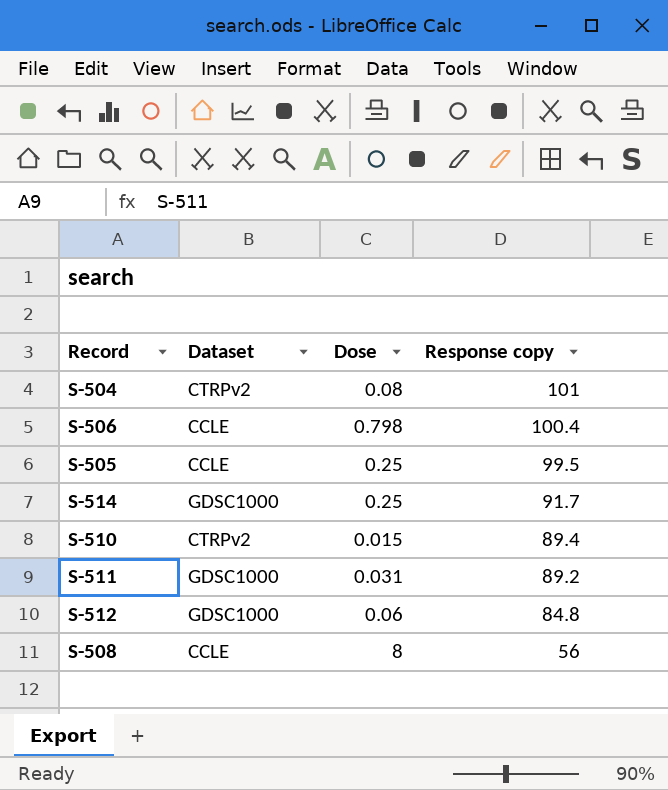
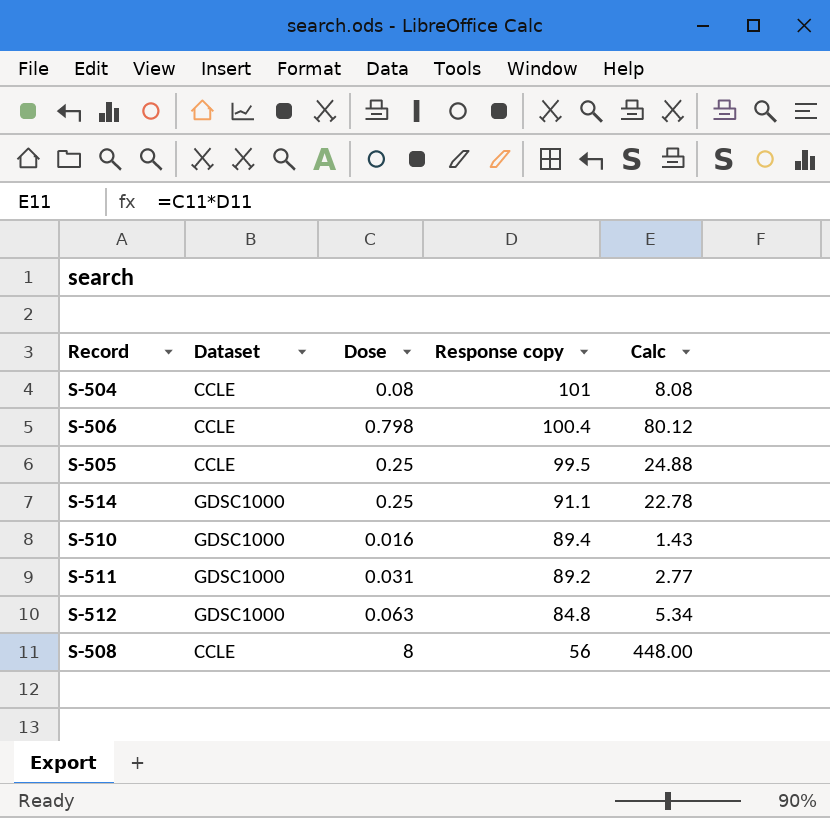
column Calc | formula: none -> [Dose] * [Response copy]
S-504 | Dataset: CTRPv2 -> CCLE
S-514 | Response copy: 91.7 -> 91.1
S-510 | Dataset: CTRPv2 -> GDSC1000
S-510 | Dose: 0.015 -> 0.016
S-512 | Dose: 0.06 -> 0.063

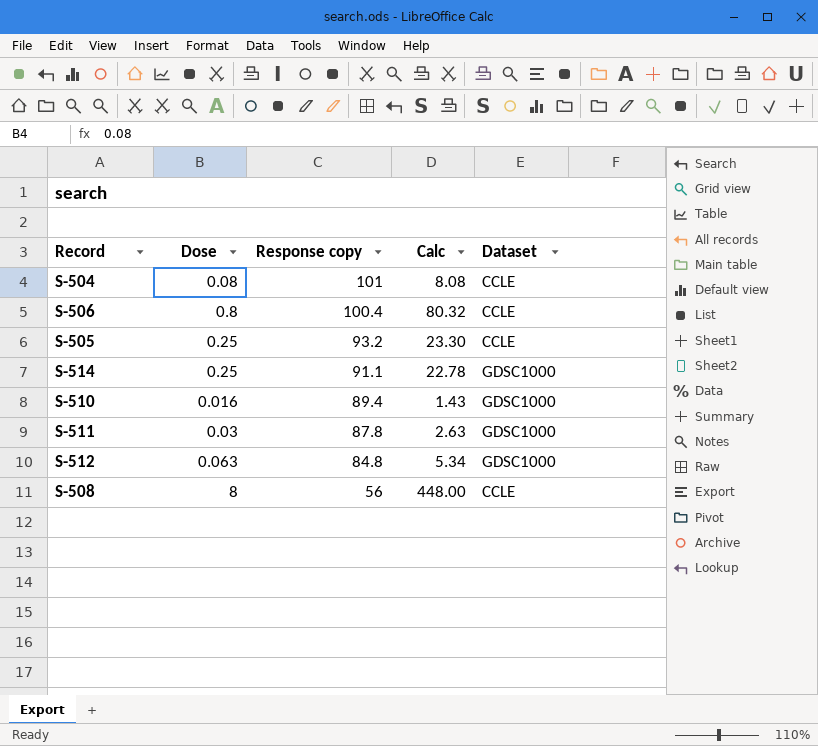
column Dataset | position: 2 -> 5
S-506 | Dose: 0.798 -> 0.8
S-506 | Calc: 80.12 -> 80.32
S-505 | Response copy: 99.5 -> 93.2
S-505 | Calc: 24.88 -> 23.30
S-511 | Dose: 0.031 -> 0.03
S-511 | Response copy: 89.2 -> 87.8
S-511 | Calc: 2.77 -> 2.63

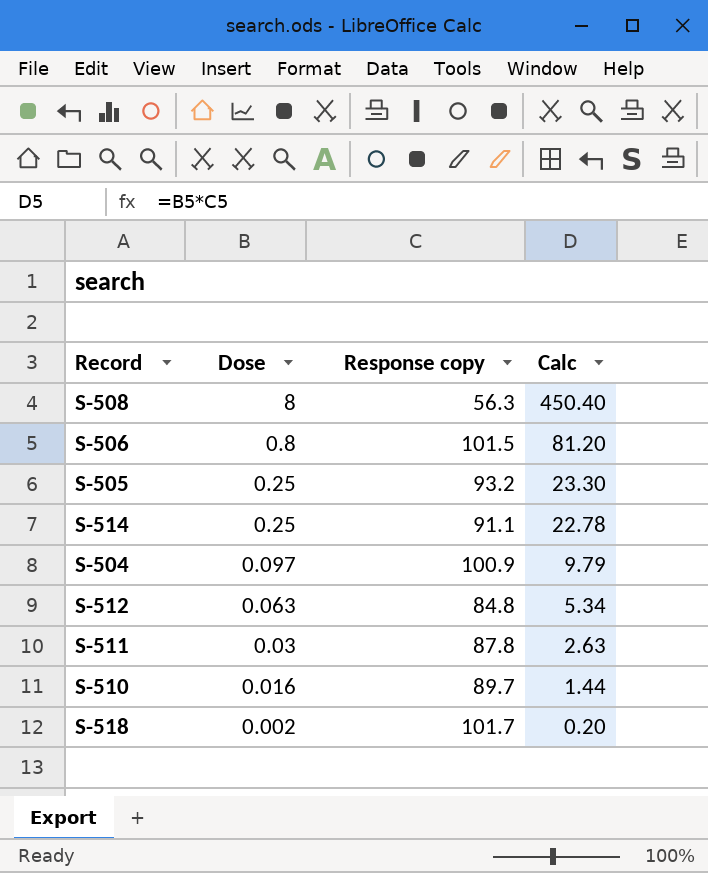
row order: Response copy descending -> Dose descending
column Dataset | position: 5 -> none
S-508 | Response copy: 56 -> 56.3
S-508 | Calc: 448.00 -> 450.40
S-506 | Response copy: 100.4 -> 101.5
S-506 | Calc: 80.32 -> 81.20
S-504 | Dose: 0.08 -> 0.097
S-504 | Response copy: 101 -> 100.9
S-504 | Calc: 8.08 -> 9.79
S-510 | Response copy: 89.4 -> 89.7
S-510 | Calc: 1.43 -> 1.44
row S-518: none -> 0.002 | 101.7 | 0.20

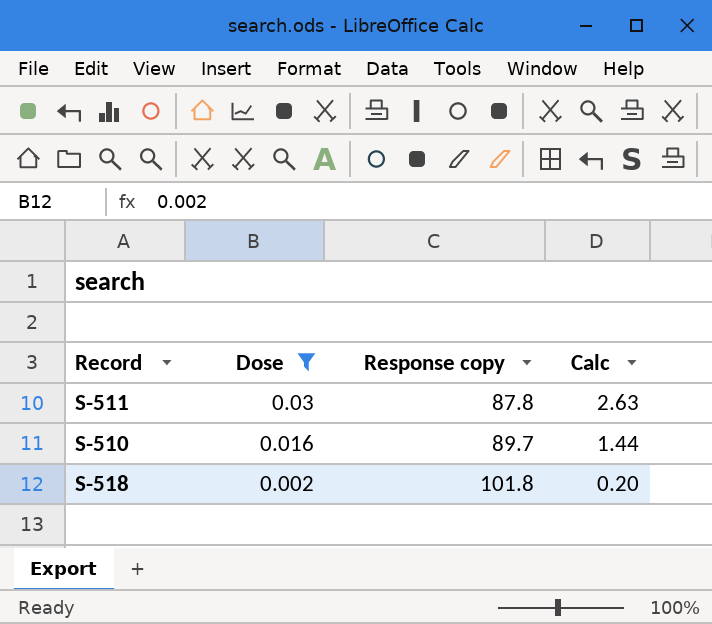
filter: none -> Dose <= 0.03
S-518 | Response copy: 101.7 -> 101.8

